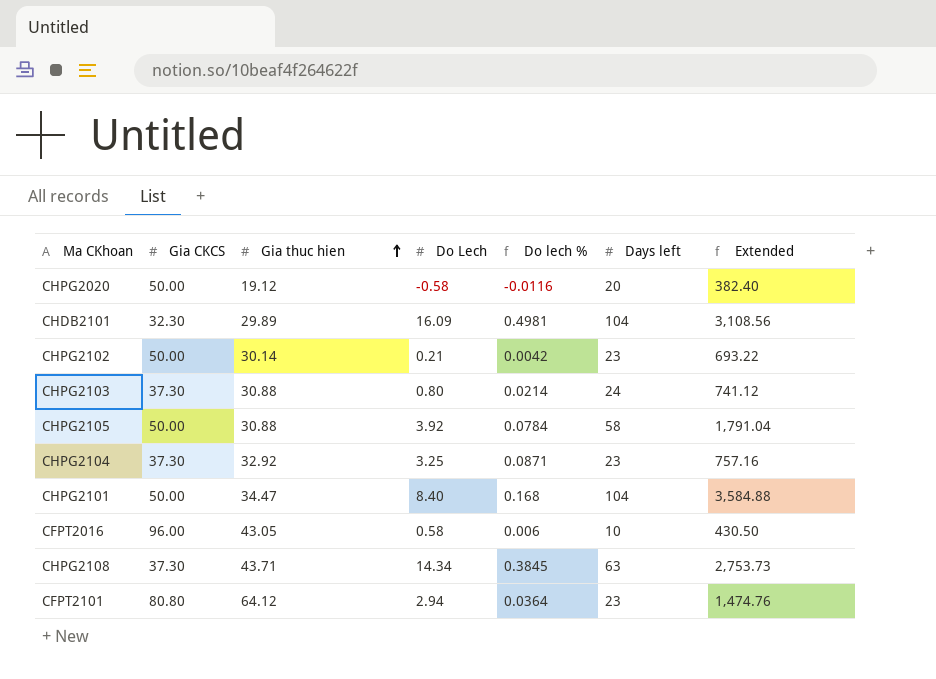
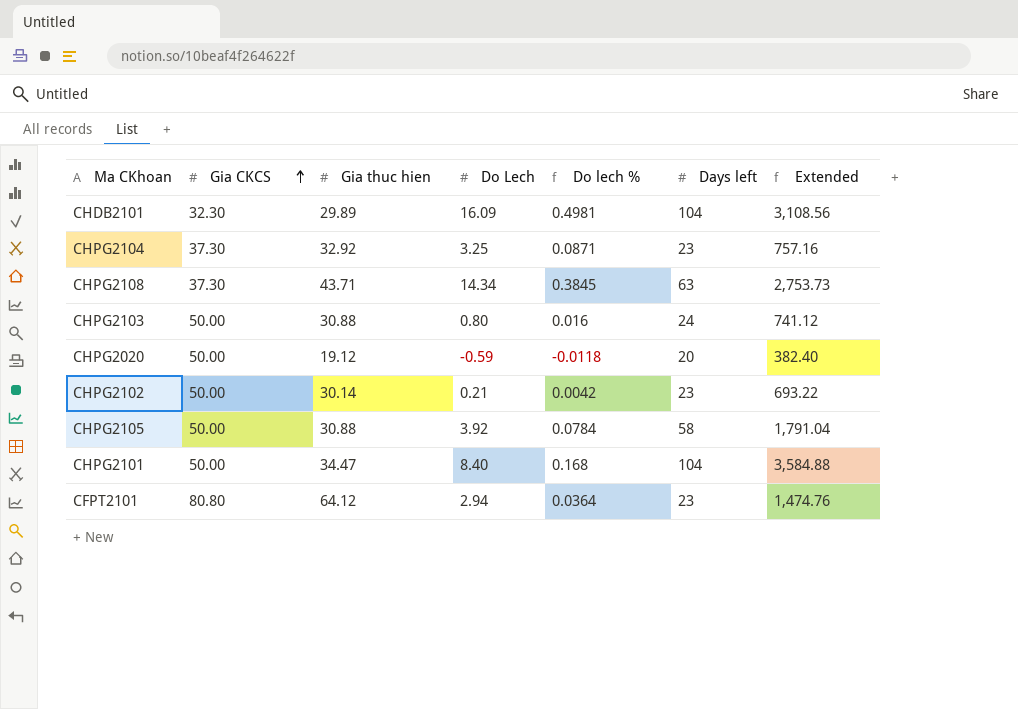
row order: Gia thuc hien ascending -> Gia CKCS ascending
row CFPT2016: 96.00 | 43.05 | 0.58 | 0.006 | 10 | 430.50 -> none
CHPG2103 | Gia CKCS: 37.30 -> 50.00
CHPG2103 | Do lech %: 0.0214 -> 0.016
CHPG2020 | Do Lech: -0.58 -> -0.59
CHPG2020 | Do lech %: -0.0116 -> -0.0118

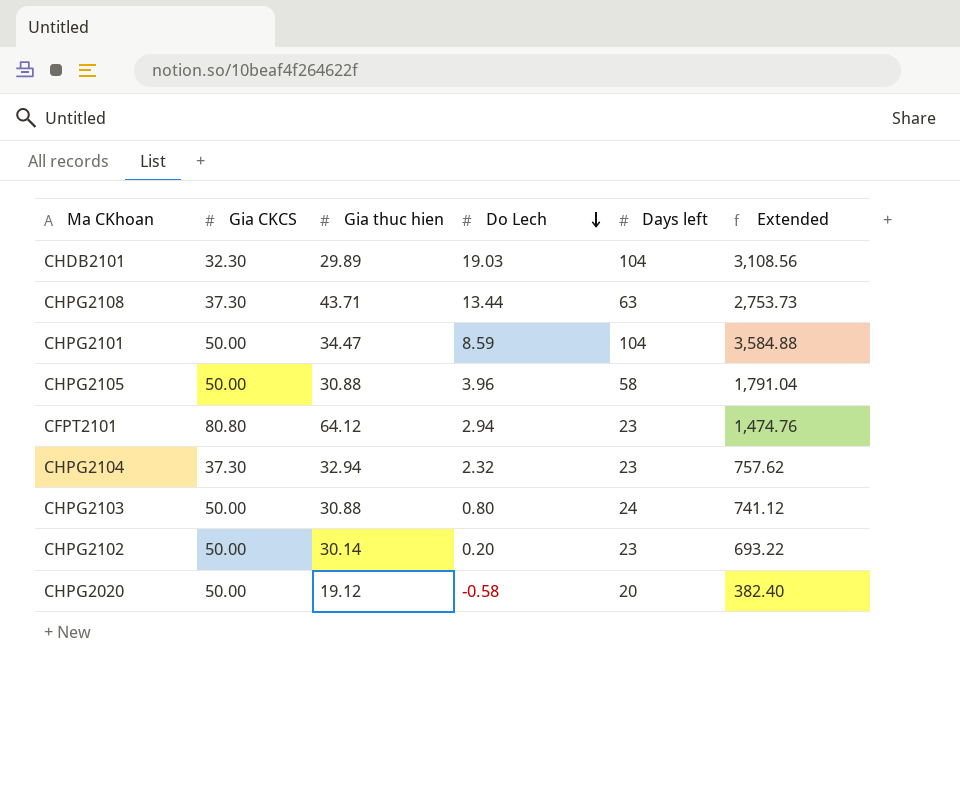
row order: Gia CKCS ascending -> Do Lech descending
column Do lech % | formula: [Do Lech] / [Gia CKCS] -> none
CHDB2101 | Do Lech: 16.09 -> 19.03
CHPG2108 | Do Lech: 14.34 -> 13.44
CHPG2101 | Do Lech: 8.40 -> 8.59
CHPG2105 | Do Lech: 3.92 -> 3.96
CHPG2104 | Gia thuc hien: 32.92 -> 32.94
CHPG2104 | Do Lech: 3.25 -> 2.32
CHPG2104 | Extended: 757.16 -> 757.62
CHPG2102 | Do Lech: 0.21 -> 0.20
CHPG2020 | Do Lech: -0.59 -> -0.58

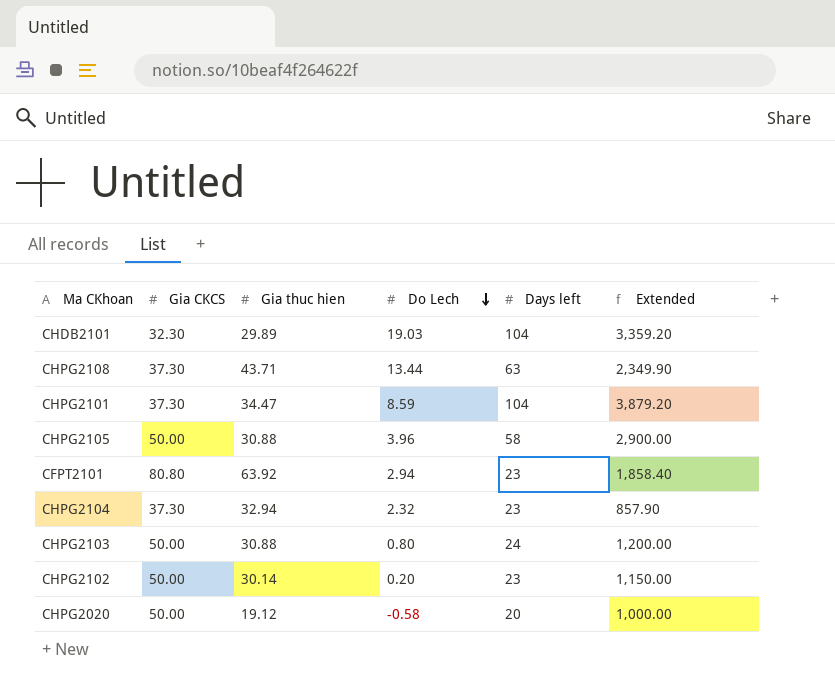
column Extended | formula: [Gia thuc hien] * [Days left] -> [Gia CKCS] * [Days left]
CHPG2101 | Gia CKCS: 50.00 -> 37.30
CFPT2101 | Gia thuc hien: 64.12 -> 63.92

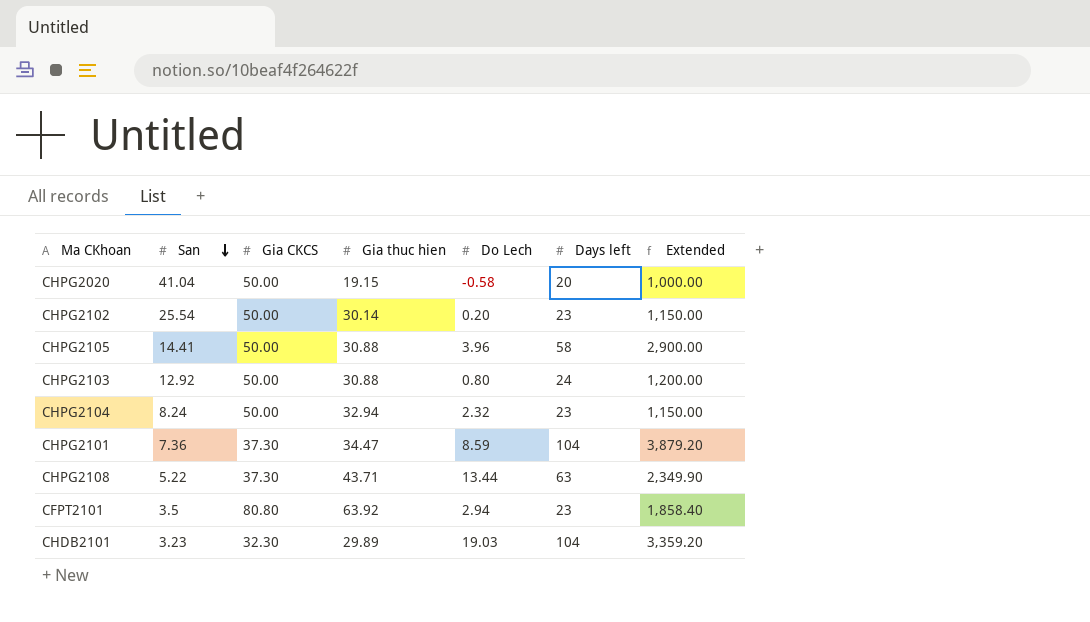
row order: Do Lech descending -> San descending
column San | position: none -> 2
CHPG2020 | Gia thuc hien: 19.12 -> 19.15
CHPG2104 | Gia CKCS: 37.30 -> 50.00
CHPG2104 | Extended: 857.90 -> 1,150.00

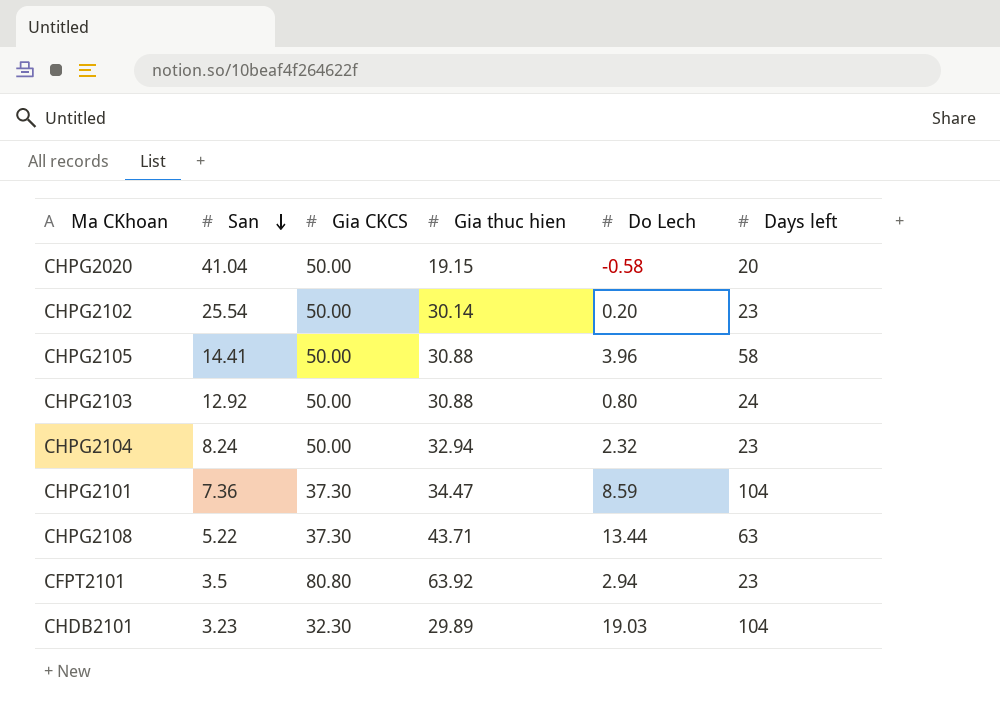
column Extended | formula: [Gia CKCS] * [Days left] -> none

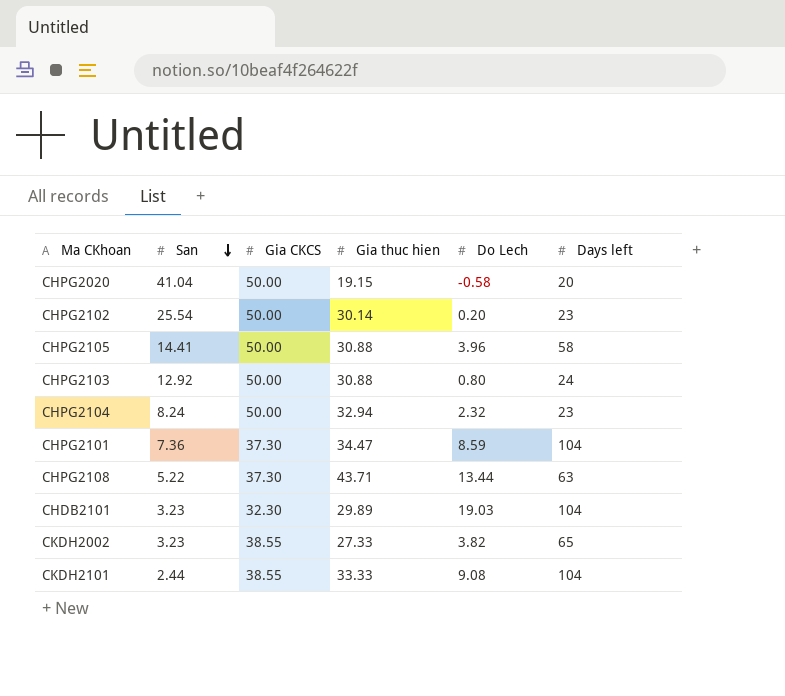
row CFPT2101: 3.5 | 80.80 | 63.92 | 2.94 | 23 -> none
row CKDH2002: none -> 3.23 | 38.55 | 27.33 | 3.82 | 65
row CKDH2101: none -> 2.44 | 38.55 | 33.33 | 9.08 | 104

